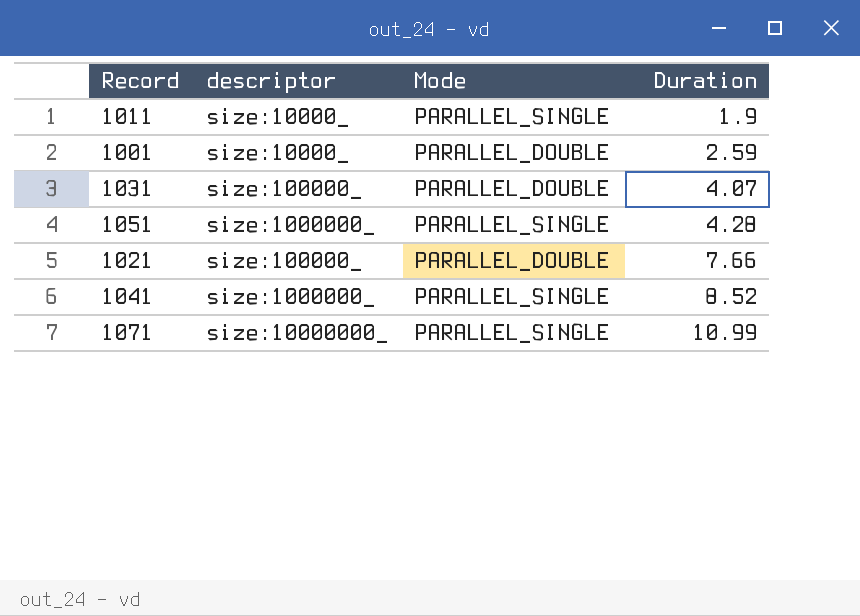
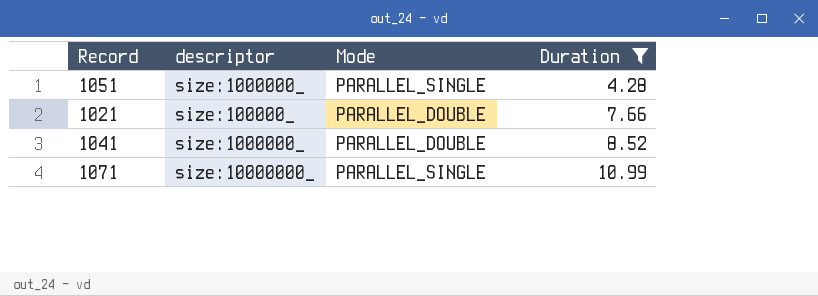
filter: none -> Duration >= 4.28
1041 | Mode: PARALLEL_SINGLE -> PARALLEL_DOUBLE

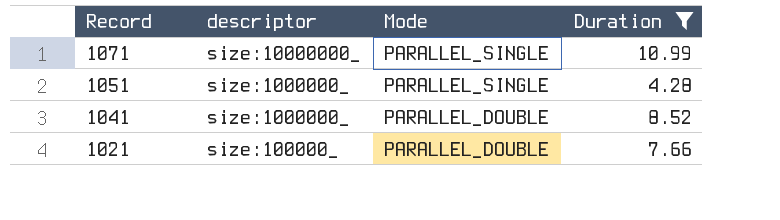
row order: Duration ascending -> Record descending

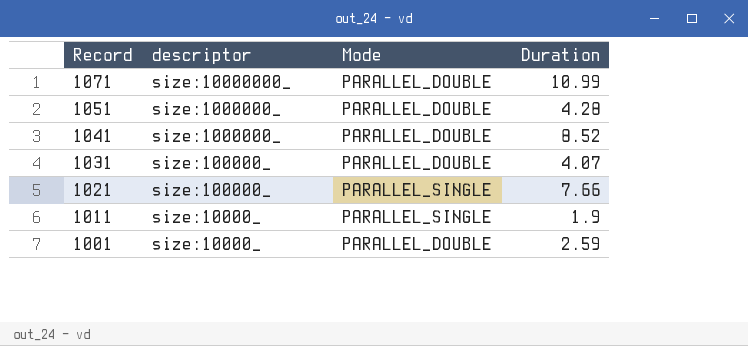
filter: Duration >= 4.28 -> none
1071 | Mode: PARALLEL_SINGLE -> PARALLEL_DOUBLE
1051 | Mode: PARALLEL_SINGLE -> PARALLEL_DOUBLE
1021 | Mode: PARALLEL_DOUBLE -> PARALLEL_SINGLE

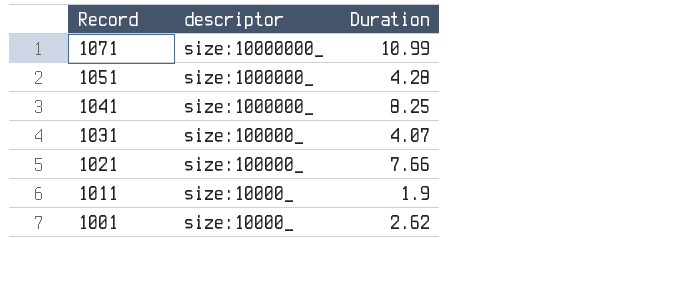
column Mode | position: 3 -> none
1041 | Duration: 8.52 -> 8.25
1001 | Duration: 2.59 -> 2.62

